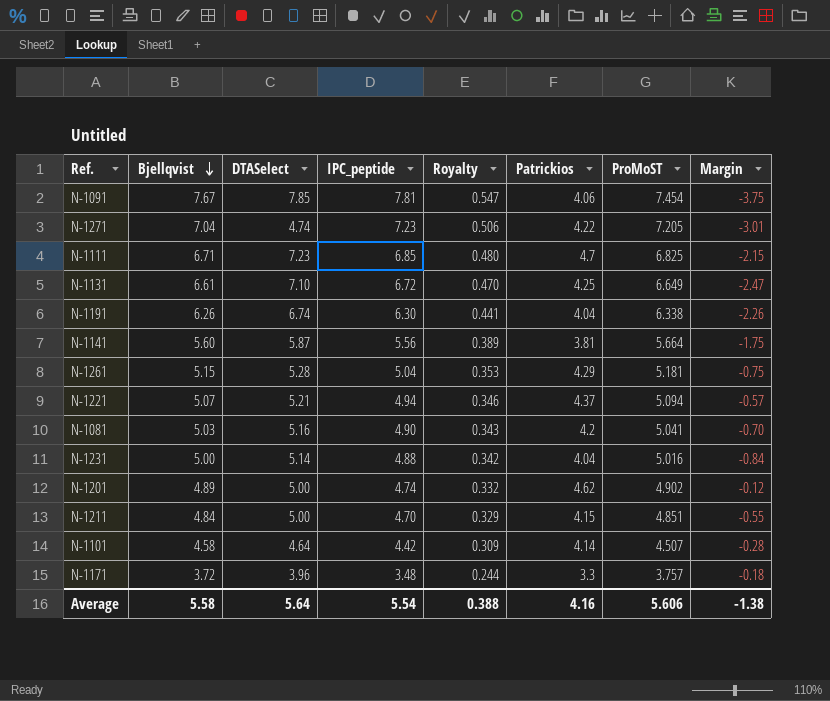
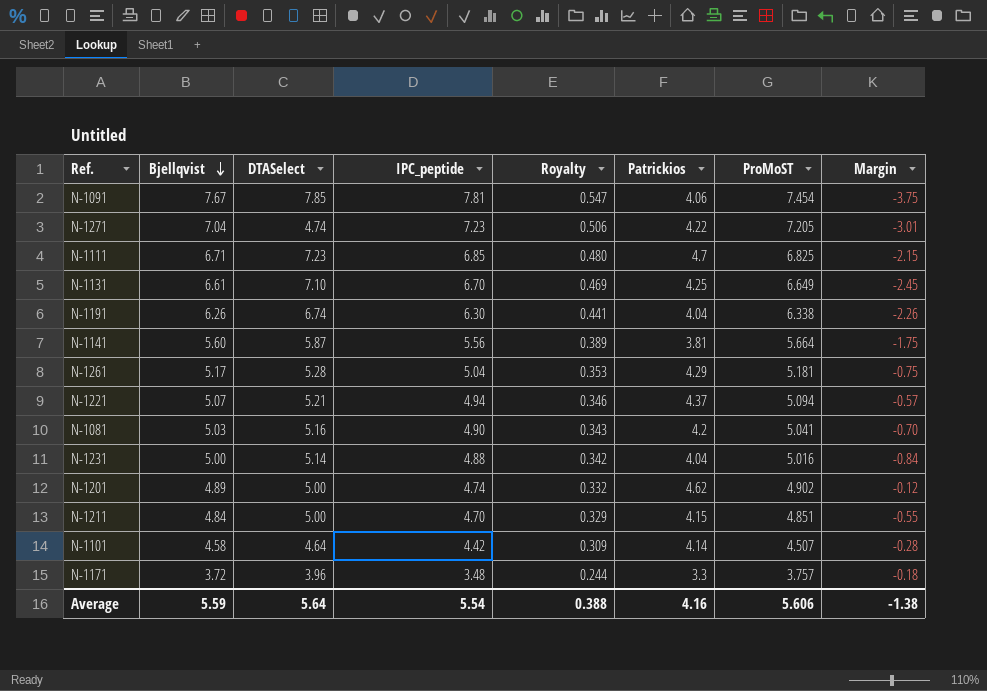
N-1131 | IPC_peptide: 6.72 -> 6.70
N-1131 | Royalty: 0.470 -> 0.469
N-1131 | Margin: -2.47 -> -2.45
N-1261 | Bjellqvist: 5.15 -> 5.17
Average | Bjellqvist: 5.58 -> 5.59

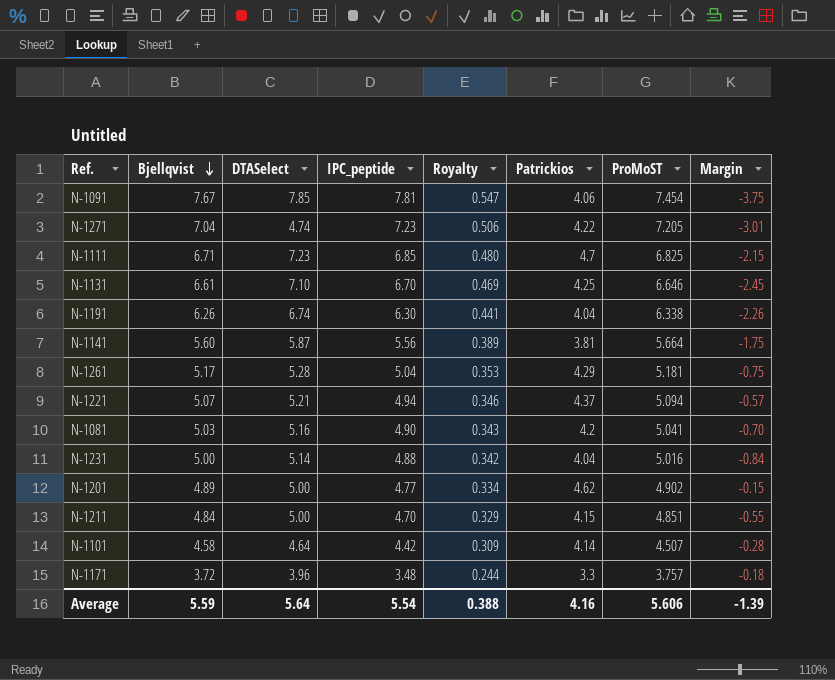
N-1131 | ProMoST: 6.649 -> 6.646
N-1201 | IPC_peptide: 4.74 -> 4.77
N-1201 | Royalty: 0.332 -> 0.334
N-1201 | Margin: -0.12 -> -0.15
Average | Margin: -1.38 -> -1.39

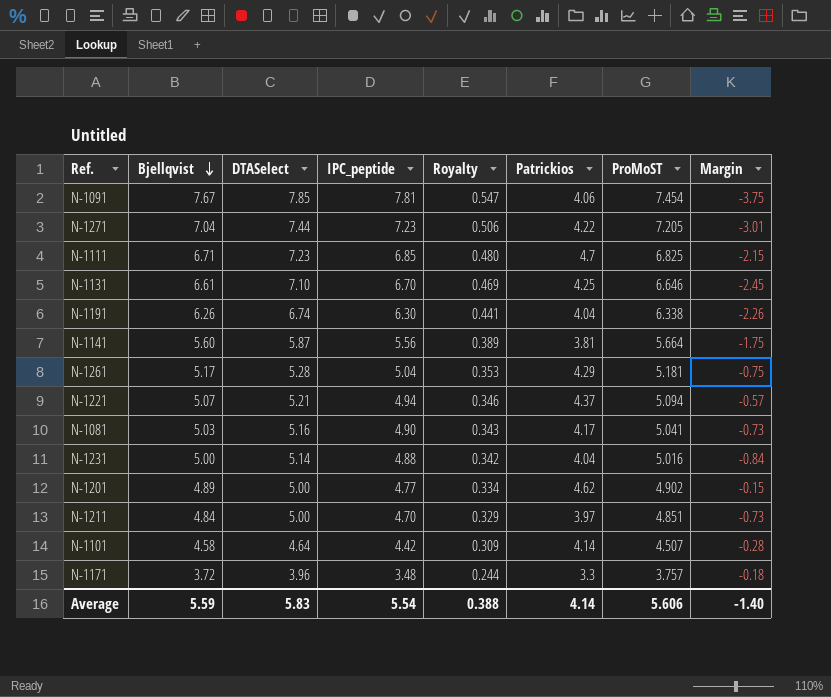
N-1271 | DTASelect: 4.74 -> 7.44
N-1081 | Patrickios: 4.2 -> 4.17
N-1081 | Margin: -0.70 -> -0.73
N-1211 | Patrickios: 4.15 -> 3.97
N-1211 | Margin: -0.55 -> -0.73
Average | DTASelect: 5.64 -> 5.83
Average | Patrickios: 4.16 -> 4.14
Average | Margin: -1.39 -> -1.40

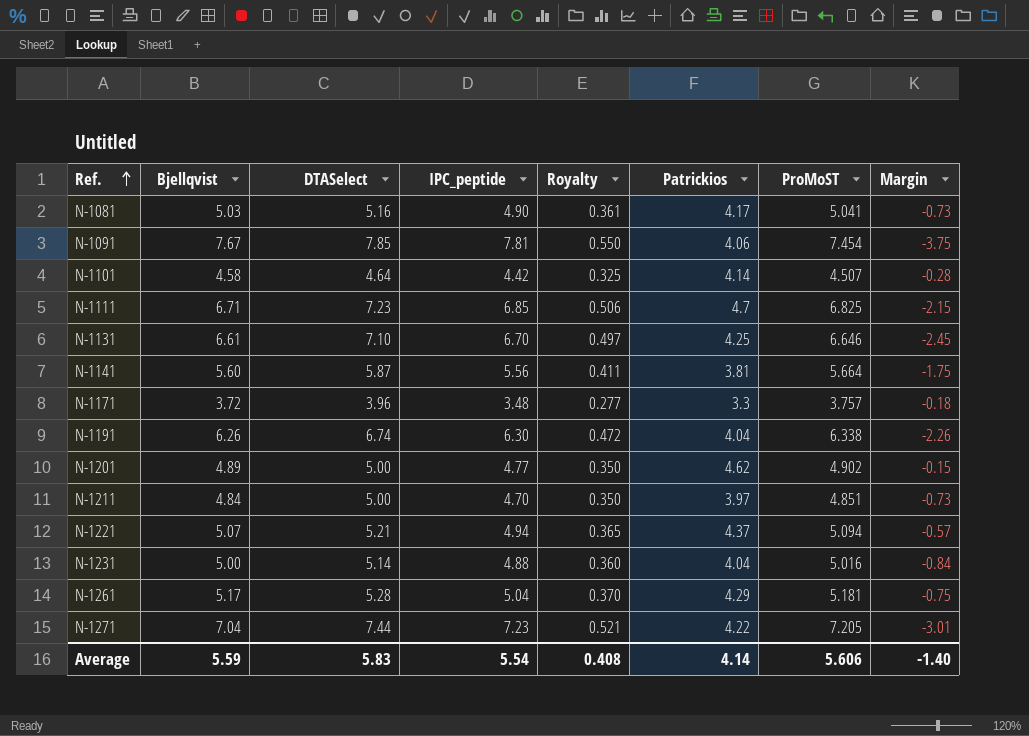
row order: Bjellqvist descending -> Ref. ascending
column Royalty | formula: [IPC_peptide] * 0.07 -> [DTASelect] * 0.07
Average | Royalty: 0.388 -> 0.408

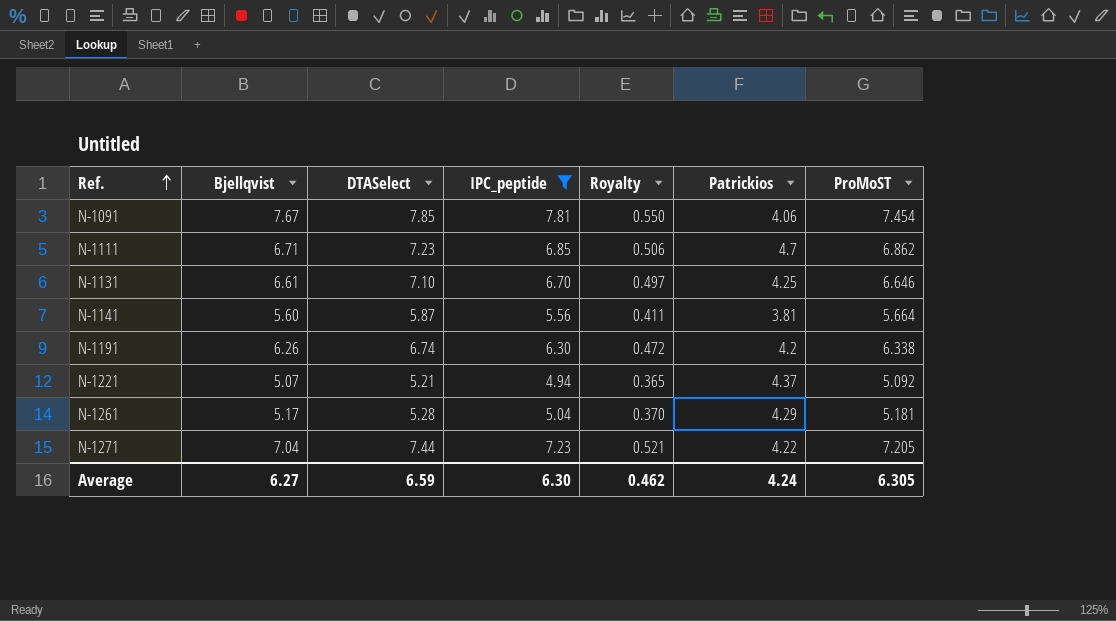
filter: none -> IPC_peptide >= 4.94
column Margin | formula: [Patrickios] - [IPC_peptide] -> none
N-1111 | ProMoST: 6.825 -> 6.862
N-1191 | Patrickios: 4.04 -> 4.2
N-1221 | ProMoST: 5.094 -> 5.092
Average | Bjellqvist: 5.59 -> 6.27
Average | DTASelect: 5.83 -> 6.59
Average | IPC_peptide: 5.54 -> 6.30
Average | Royalty: 0.408 -> 0.462
Average | Patrickios: 4.14 -> 4.24
Average | ProMoST: 5.606 -> 6.305

